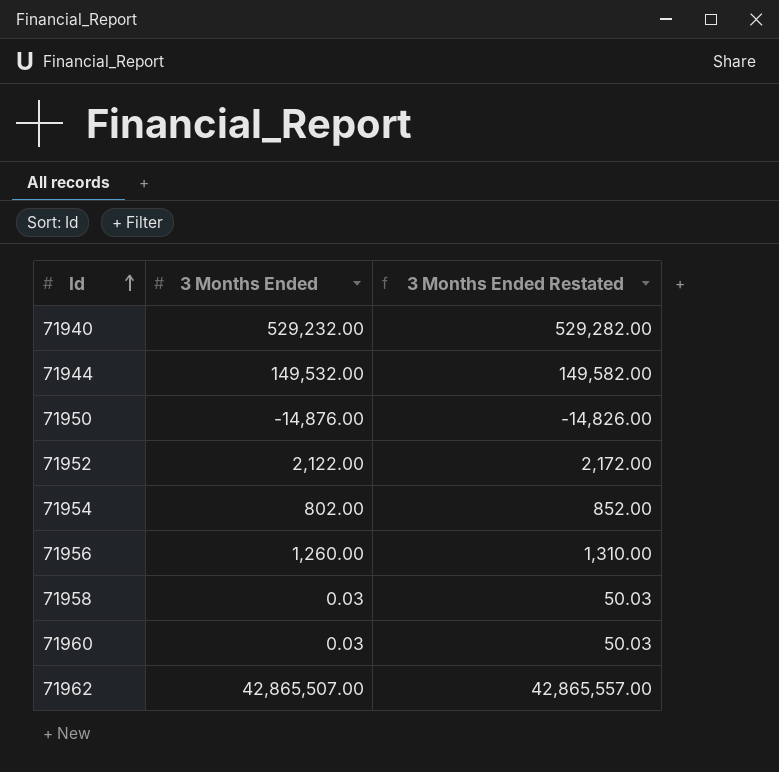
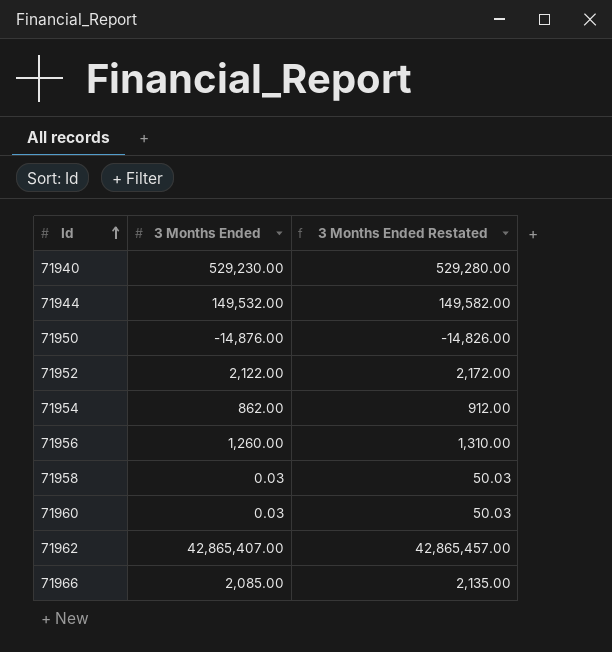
71940 | 3 Months Ended: 529,232.00 -> 529,230.00
71940 | 3 Months Ended Restated: 529,282.00 -> 529,280.00
71954 | 3 Months Ended: 802.00 -> 862.00
71954 | 3 Months Ended Restated: 852.00 -> 912.00
71962 | 3 Months Ended: 42,865,507.00 -> 42,865,407.00
71962 | 3 Months Ended Restated: 42,865,557.00 -> 42,865,457.00
row 71966: none -> 2,085.00 | 2,135.00

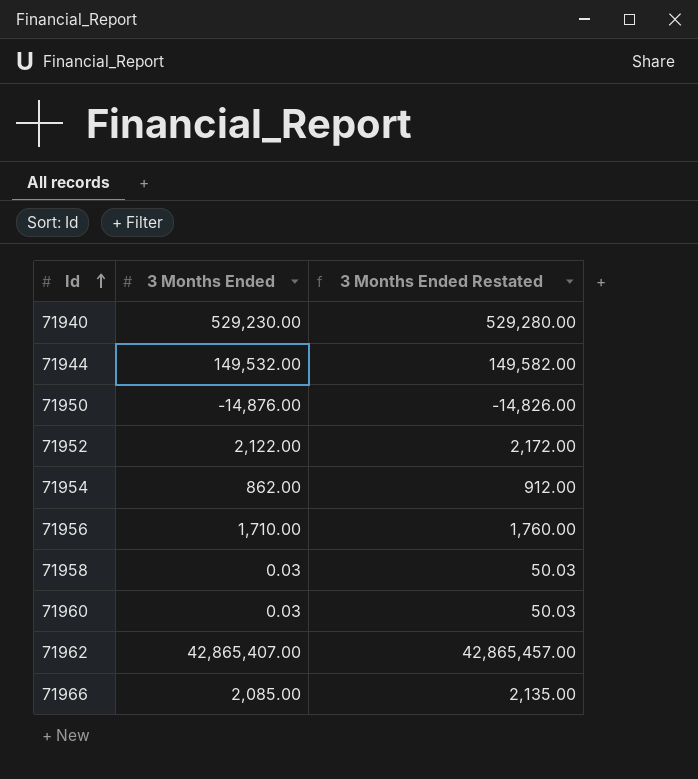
71956 | 3 Months Ended: 1,260.00 -> 1,710.00
71956 | 3 Months Ended Restated: 1,310.00 -> 1,760.00

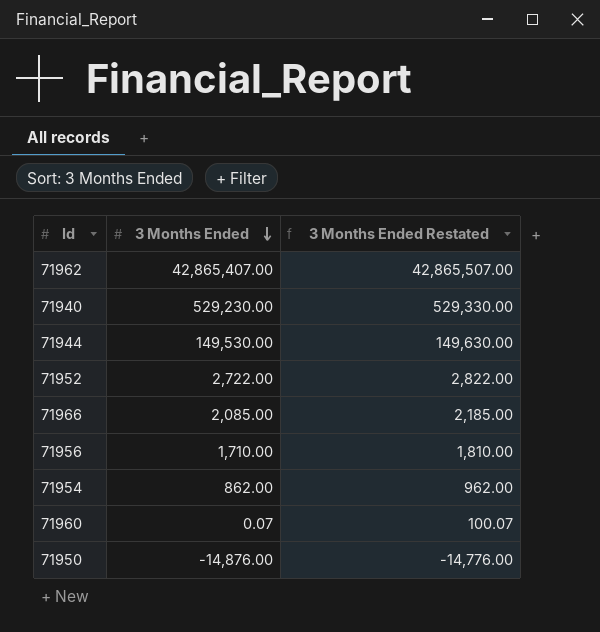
row order: Id ascending -> 3 Months Ended descending
column 3 Months Ended Restated | formula: [3 Months Ended] + 50 -> [3 Months Ended] + 100
row 71958: 0.03 | 50.03 -> none
71944 | 3 Months Ended: 149,532.00 -> 149,530.00
71952 | 3 Months Ended: 2,122.00 -> 2,722.00
71960 | 3 Months Ended: 0.03 -> 0.07

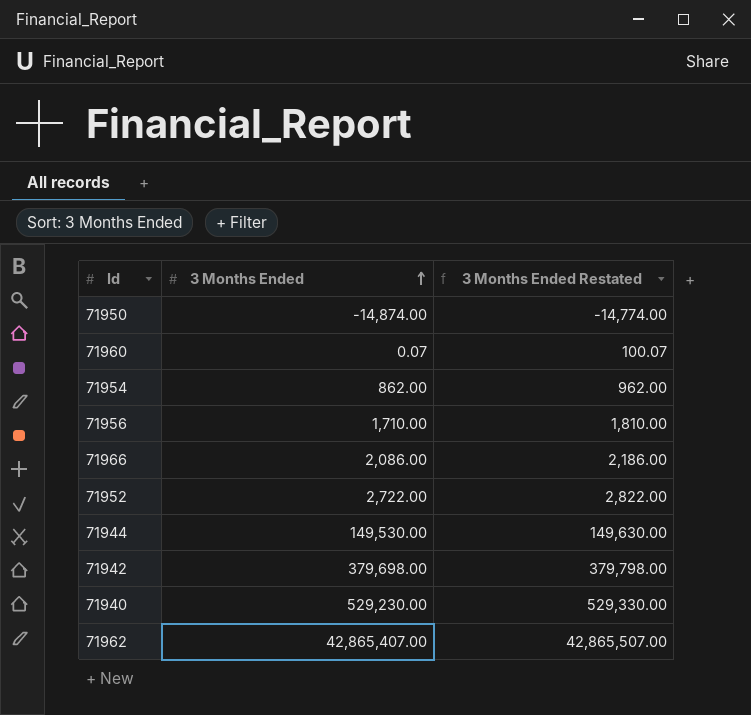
row order: 3 Months Ended descending -> 3 Months Ended ascending
71950 | 3 Months Ended: -14,876.00 -> -14,874.00
71950 | 3 Months Ended Restated: -14,776.00 -> -14,774.00
71966 | 3 Months Ended: 2,085.00 -> 2,086.00
71966 | 3 Months Ended Restated: 2,185.00 -> 2,186.00
row 71942: none -> 379,698.00 | 379,798.00

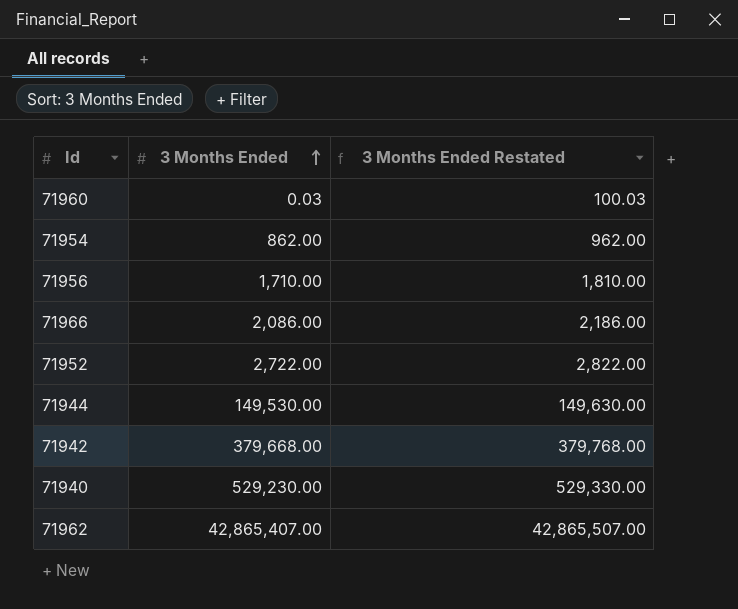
row 71950: -14,874.00 | -14,774.00 -> none
71960 | 3 Months Ended: 0.07 -> 0.03
71960 | 3 Months Ended Restated: 100.07 -> 100.03
71942 | 3 Months Ended: 379,698.00 -> 379,668.00
71942 | 3 Months Ended Restated: 379,798.00 -> 379,768.00

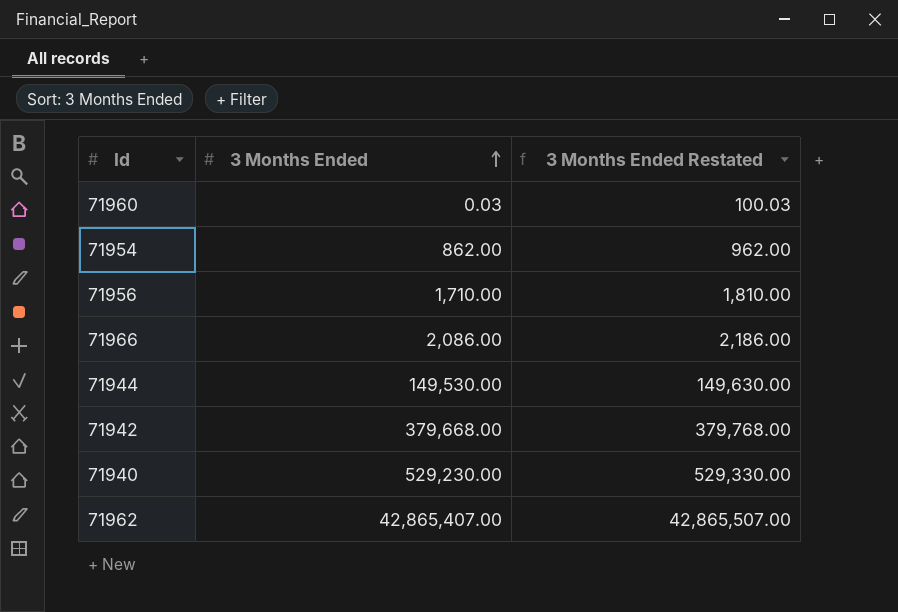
row 71952: 2,722.00 | 2,822.00 -> none

